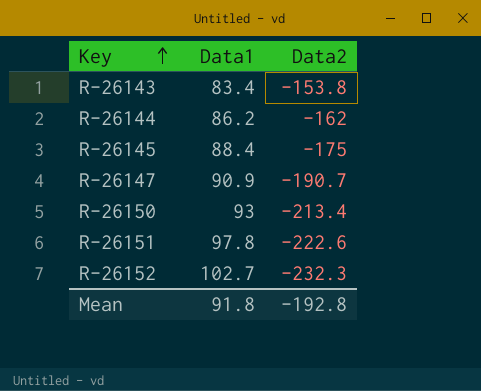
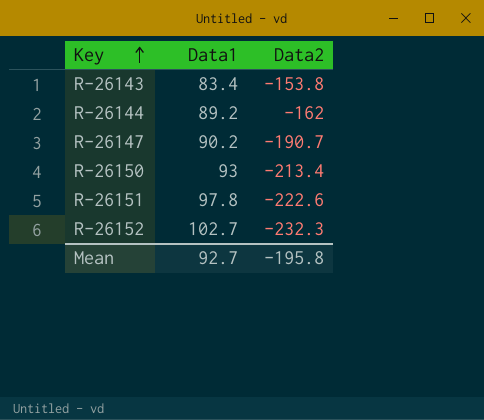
row R-26145: 88.4 | -175 -> none
R-26144 | Data1: 86.2 -> 89.2
R-26147 | Data1: 90.9 -> 90.2
Mean | Data1: 91.8 -> 92.7
Mean | Data2: -192.8 -> -195.8

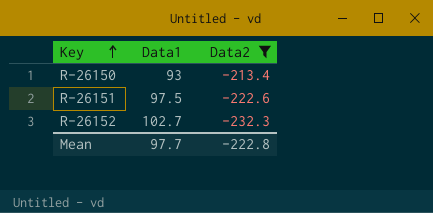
filter: none -> Data2 <= -213.4
R-26151 | Data1: 97.8 -> 97.5
Mean | Data1: 92.7 -> 97.7
Mean | Data2: -195.8 -> -222.8

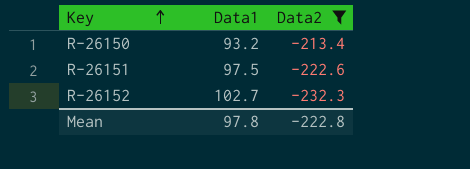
R-26150 | Data1: 93 -> 93.2
Mean | Data1: 97.7 -> 97.8

